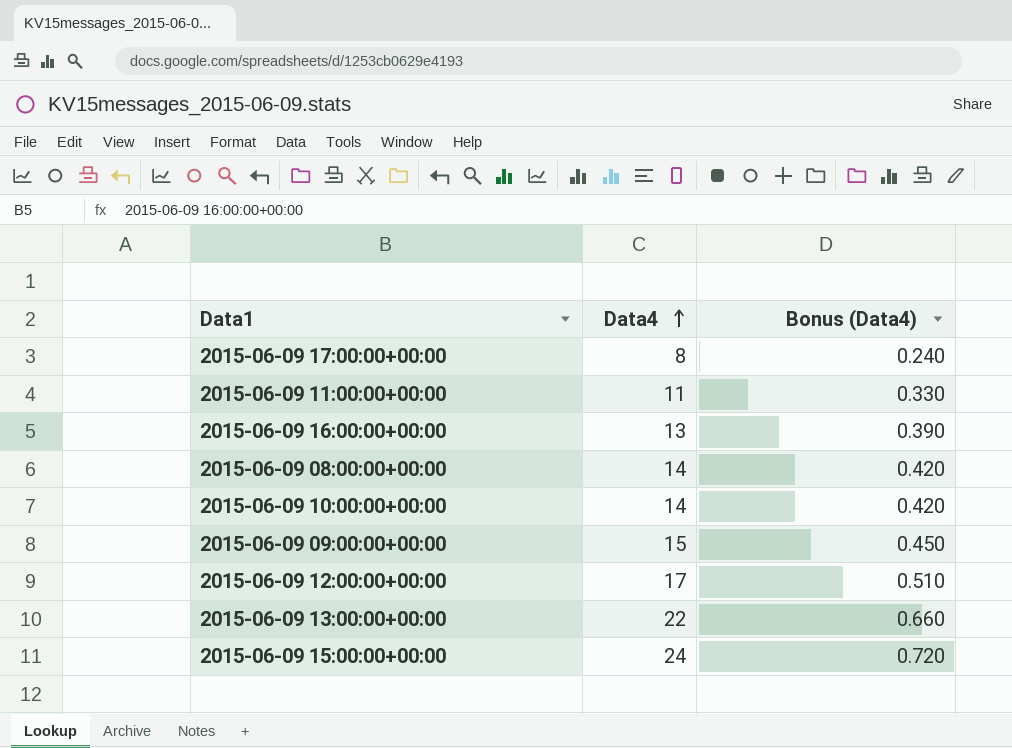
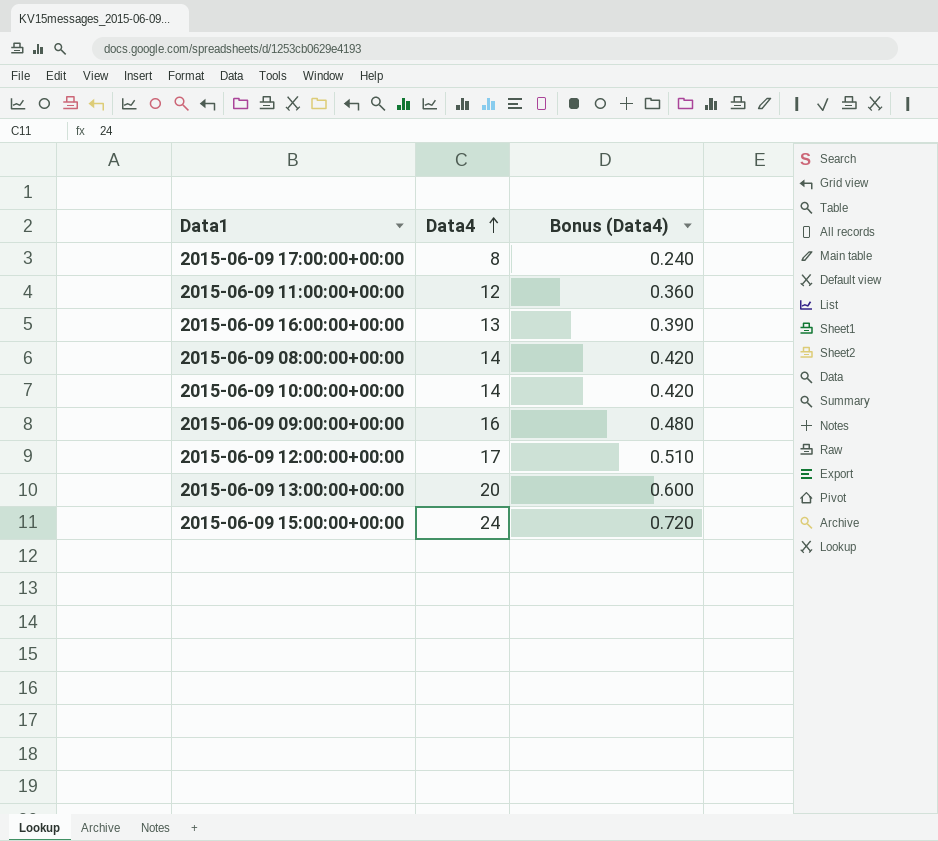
2015-06-09 11:00:00+00:00 | Data4: 11 -> 12
2015-06-09 11:00:00+00:00 | Bonus (Data4): 0.330 -> 0.360
2015-06-09 09:00:00+00:00 | Data4: 15 -> 16
2015-06-09 09:00:00+00:00 | Bonus (Data4): 0.450 -> 0.480
2015-06-09 13:00:00+00:00 | Data4: 22 -> 20
2015-06-09 13:00:00+00:00 | Bonus (Data4): 0.660 -> 0.600

